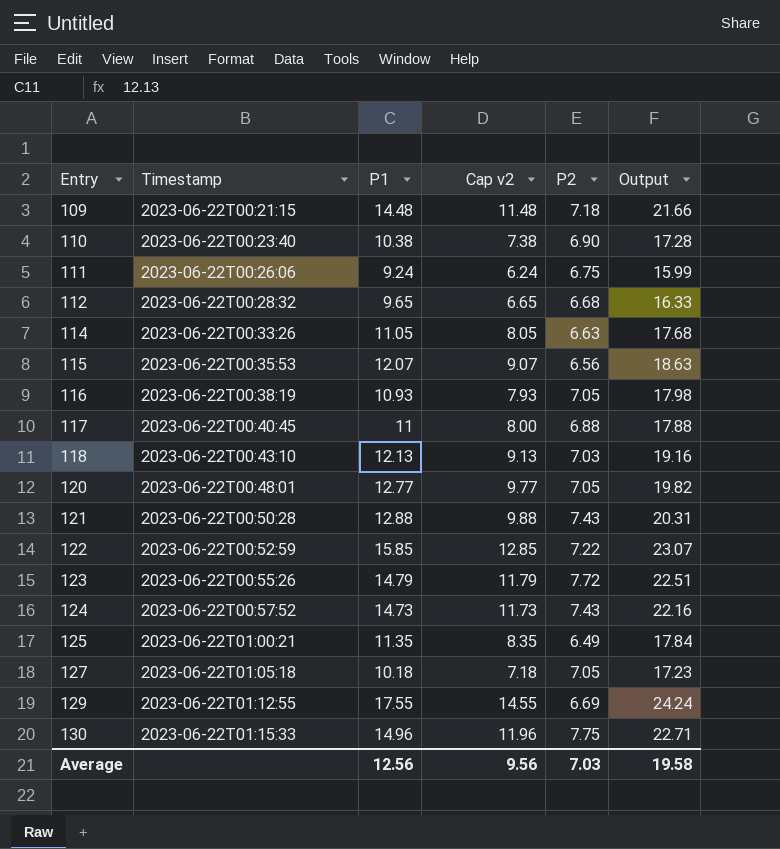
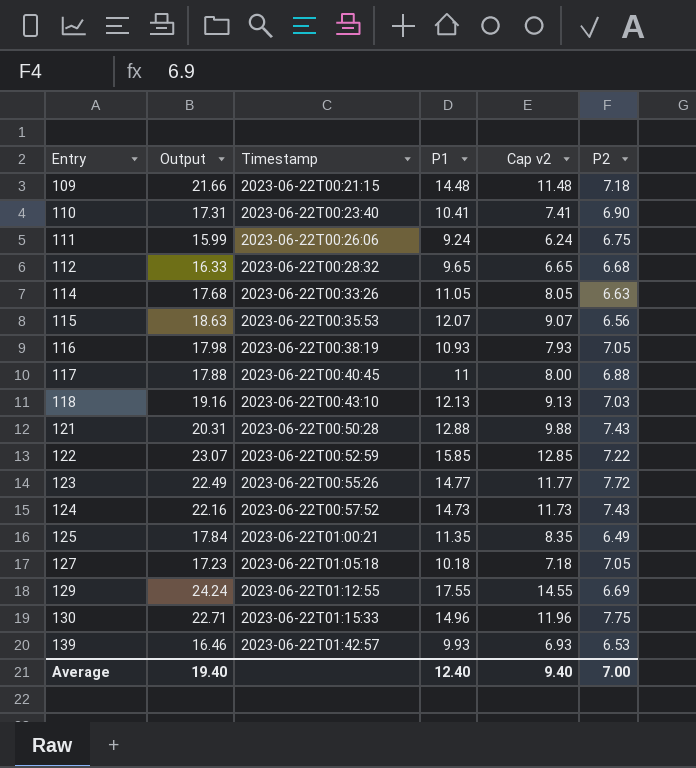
column Output | position: 6 -> 2
row 120: 2023-06-22T00:48:01 | 12.77 | 9.77 | 7.05 | 19.82 -> none
110 | Output: 17.28 -> 17.31
110 | P1: 10.38 -> 10.41
110 | Cap v2: 7.38 -> 7.41
123 | Output: 22.51 -> 22.49
123 | P1: 14.79 -> 14.77
123 | Cap v2: 11.79 -> 11.77
row 139: none -> 16.46 | 2023-06-22T01:42:57 | 9.93 | 6.93 | 6.53
Average | Output: 19.58 -> 19.40
Average | P1: 12.56 -> 12.40
Average | Cap v2: 9.56 -> 9.40
Average | P2: 7.03 -> 7.00

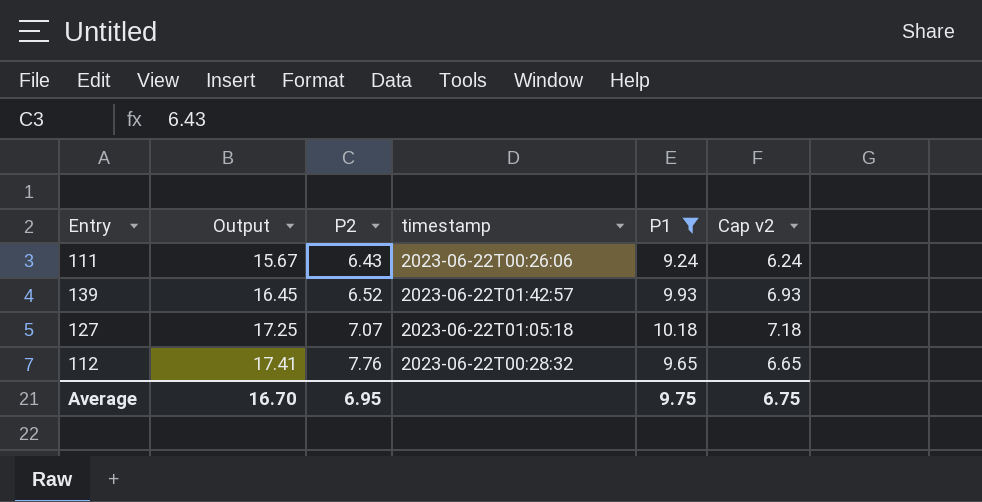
filter: none -> P1 <= 10.18
row order: Entry ascending -> Output ascending
column P2 | position: 6 -> 3
column name: Timestamp -> timestamp
111 | Output: 15.99 -> 15.67
111 | P2: 6.75 -> 6.43
139 | Output: 16.46 -> 16.45
139 | P2: 6.53 -> 6.52
127 | Output: 17.23 -> 17.25
127 | P2: 7.05 -> 7.07
112 | Output: 16.33 -> 17.41
112 | P2: 6.68 -> 7.76
Average | Output: 19.40 -> 16.70
Average | P2: 7.00 -> 6.95
Average | P1: 12.40 -> 9.75
Average | Cap v2: 9.40 -> 6.75

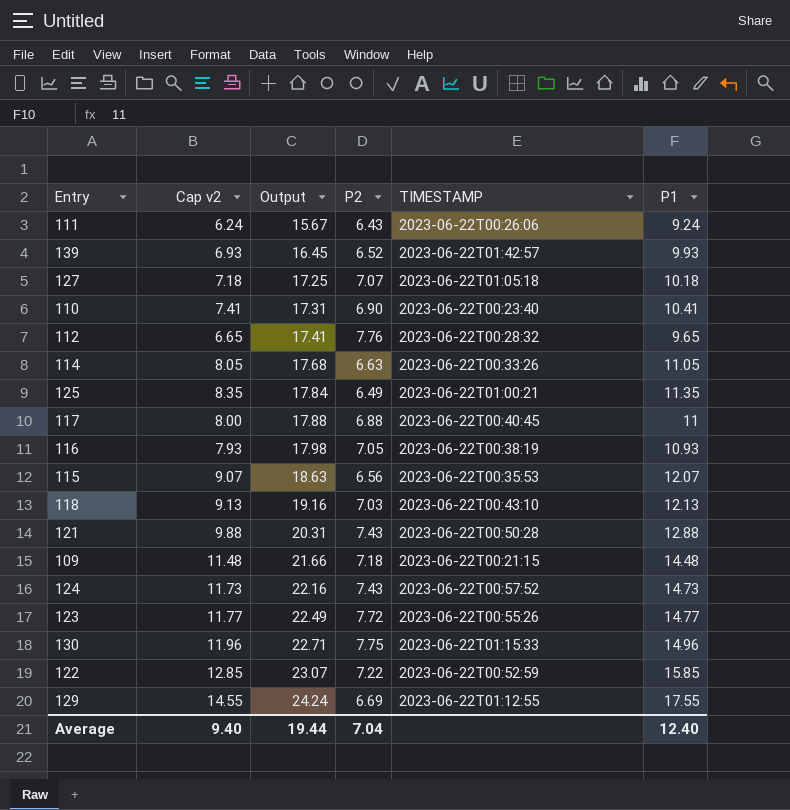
filter: P1 <= 10.18 -> none
column Cap v2 | position: 6 -> 2
column name: timestamp -> TIMESTAMP
Average | Cap v2: 6.75 -> 9.40
Average | Output: 16.70 -> 19.44
Average | P2: 6.95 -> 7.04
Average | P1: 9.75 -> 12.40

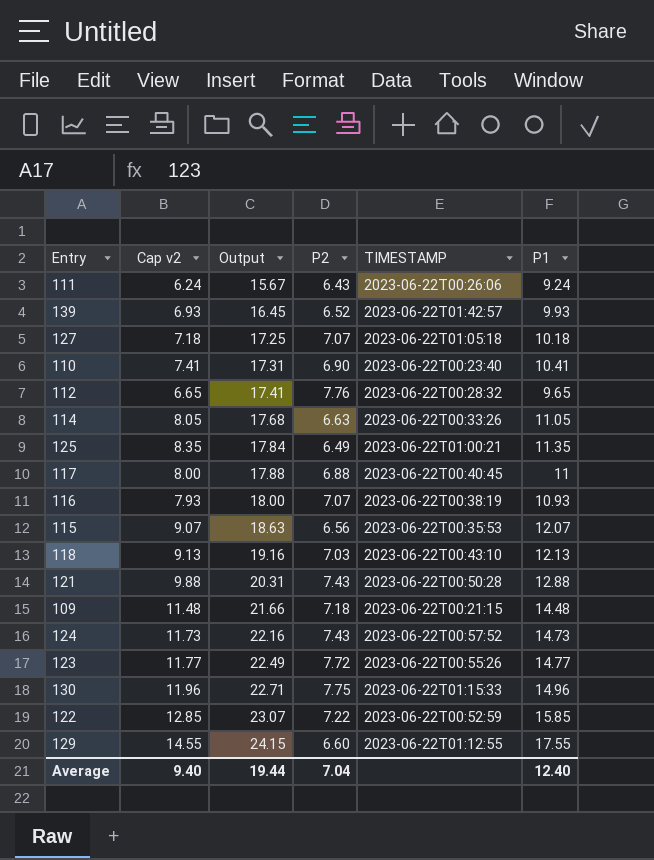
116 | Output: 17.98 -> 18.00
116 | P2: 7.05 -> 7.07
129 | Output: 24.24 -> 24.15
129 | P2: 6.69 -> 6.60

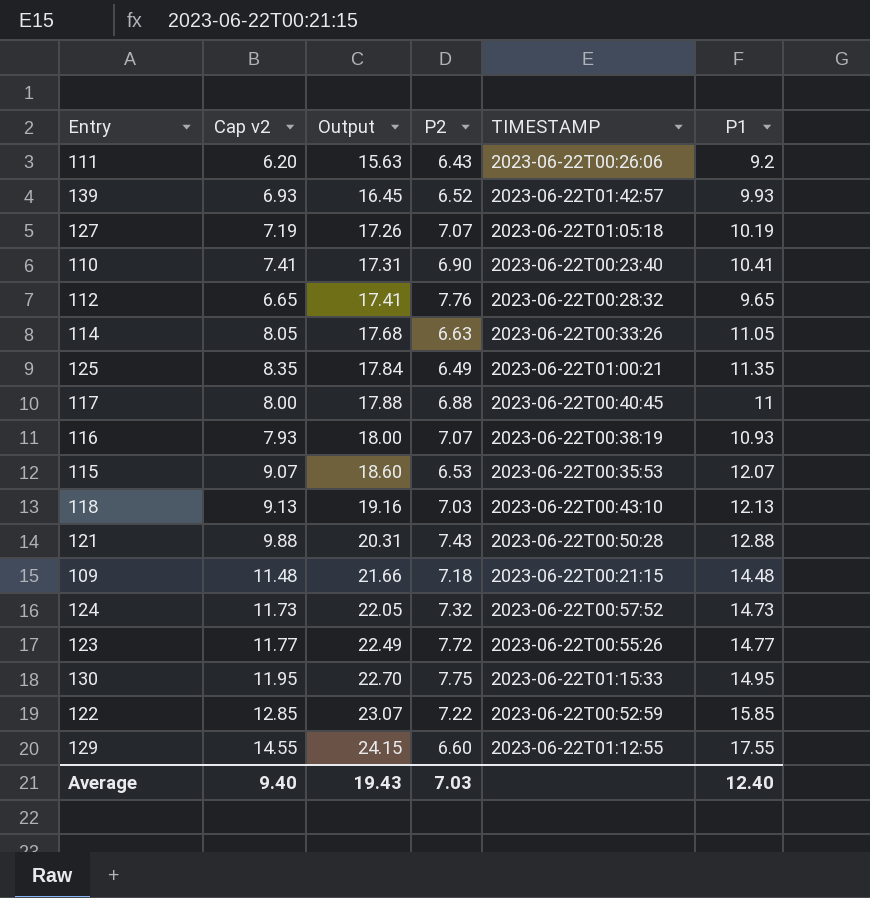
111 | Cap v2: 6.24 -> 6.20
111 | Output: 15.67 -> 15.63
111 | P1: 9.24 -> 9.2
127 | Cap v2: 7.18 -> 7.19
127 | Output: 17.25 -> 17.26
127 | P1: 10.18 -> 10.19
115 | Output: 18.63 -> 18.60
115 | P2: 6.56 -> 6.53
124 | Output: 22.16 -> 22.05
124 | P2: 7.43 -> 7.32
130 | Cap v2: 11.96 -> 11.95
130 | Output: 22.71 -> 22.70
130 | P1: 14.96 -> 14.95
Average | Output: 19.44 -> 19.43
Average | P2: 7.04 -> 7.03

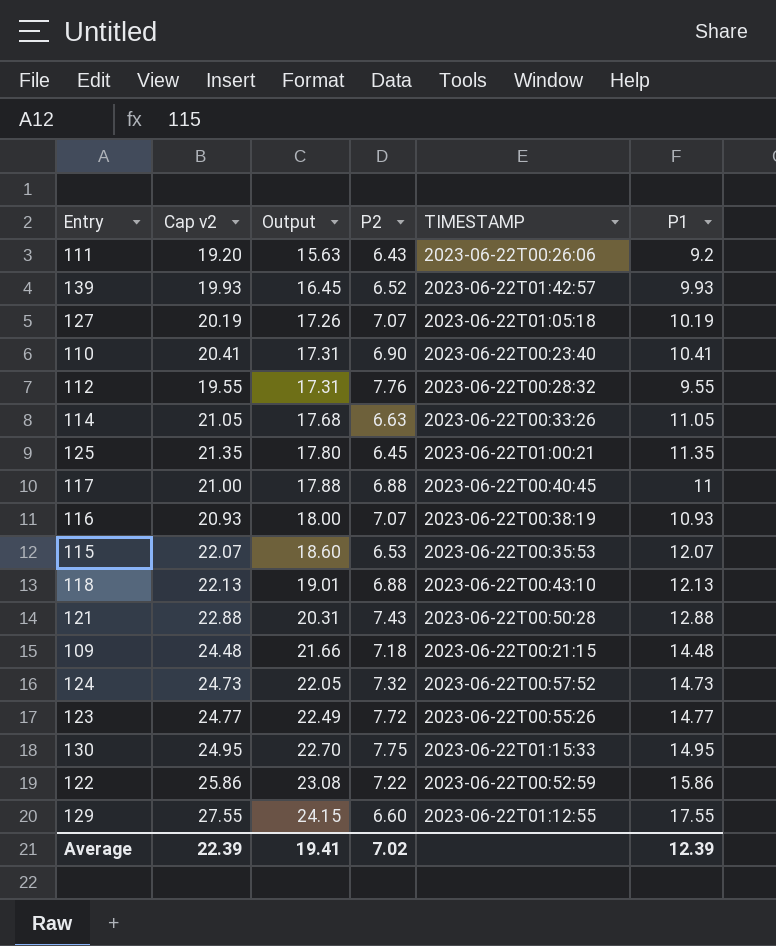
column Cap v2 | formula: [P1] - 3 -> [P1] + 10
112 | Output: 17.41 -> 17.31
112 | P1: 9.65 -> 9.55
125 | Output: 17.84 -> 17.80
125 | P2: 6.49 -> 6.45
118 | Output: 19.16 -> 19.01
118 | P2: 7.03 -> 6.88
122 | Output: 23.07 -> 23.08
122 | P1: 15.85 -> 15.86
Average | Cap v2: 9.40 -> 22.39
Average | Output: 19.43 -> 19.41
Average | P2: 7.03 -> 7.02
Average | P1: 12.40 -> 12.39

